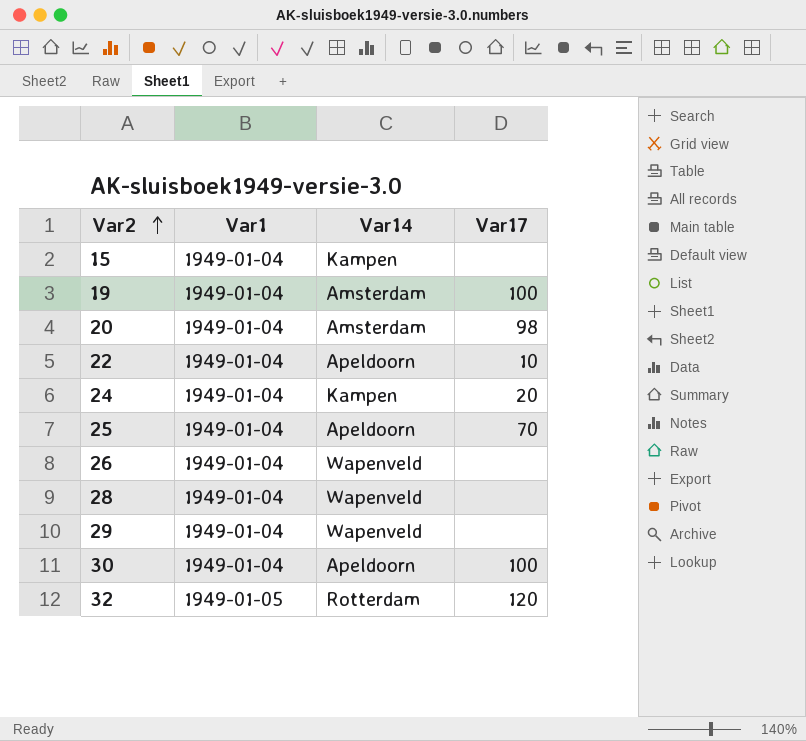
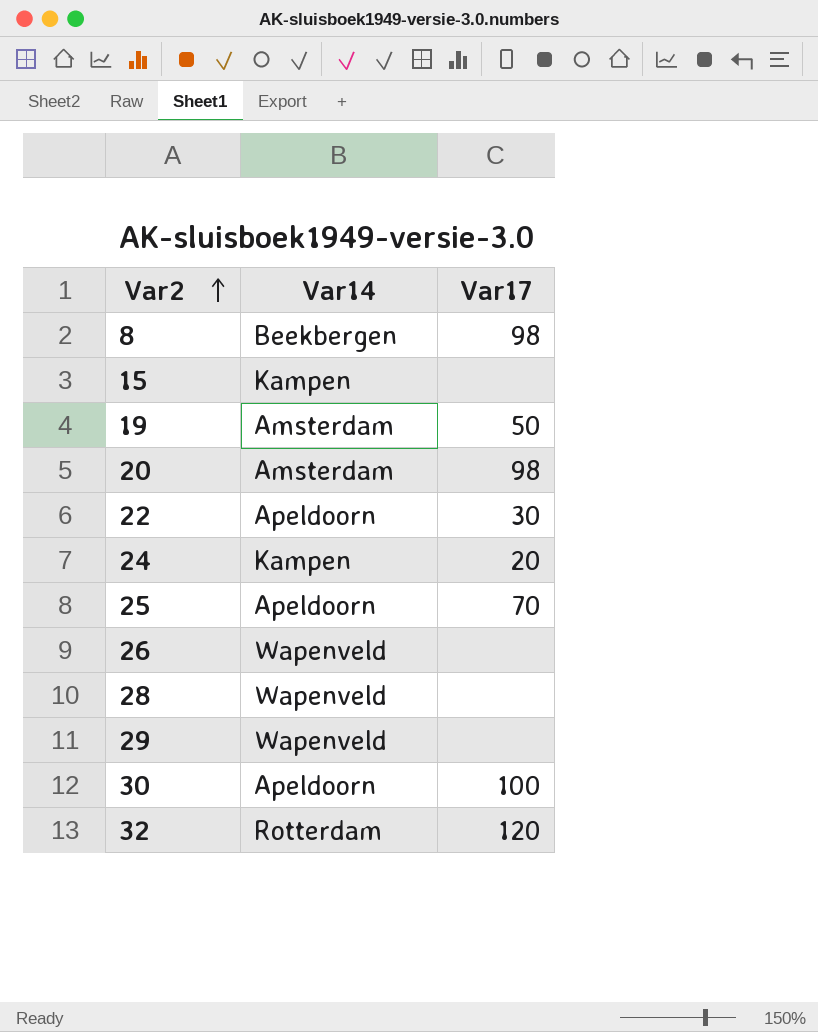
column Var1 | position: 2 -> none
row 8: none -> Beekbergen | 98
19 | Var17: 100 -> 50
22 | Var17: 10 -> 30

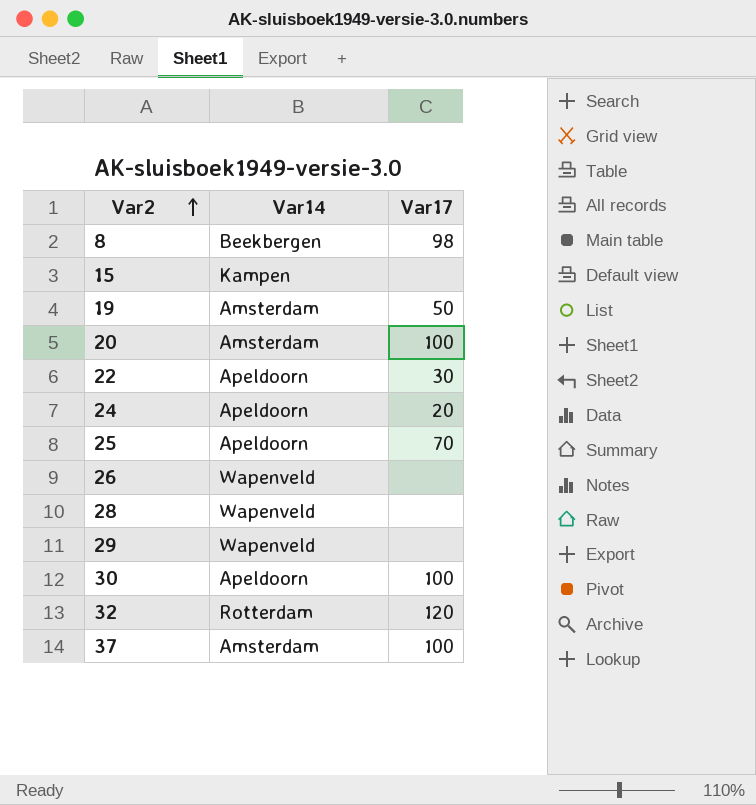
20 | Var17: 98 -> 100
24 | Var14: Kampen -> Apeldoorn
row 37: none -> Amsterdam | 100

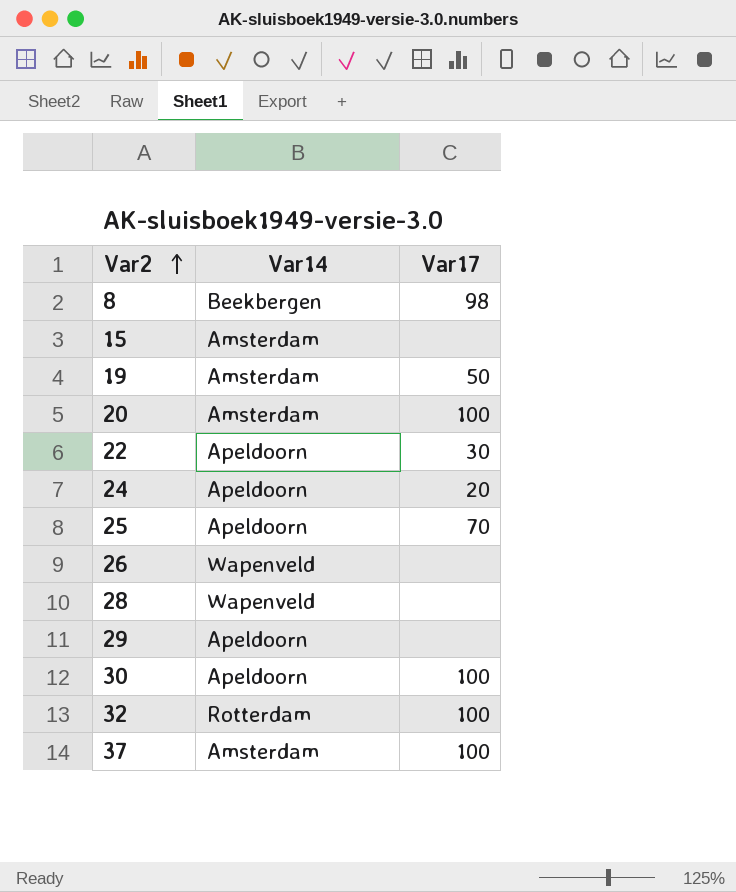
15 | Var14: Kampen -> Amsterdam
29 | Var14: Wapenveld -> Apeldoorn
32 | Var17: 120 -> 100

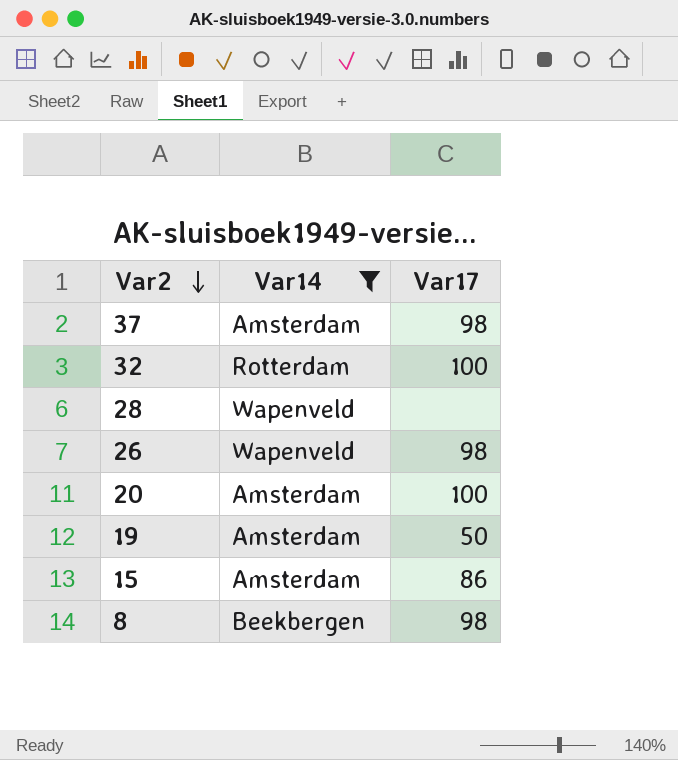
filter: none -> Var14 != Apeldoorn
row order: Var2 ascending -> Var2 descending
37 | Var17: 100 -> 98
26 | Var17: none -> 98
15 | Var17: none -> 86

